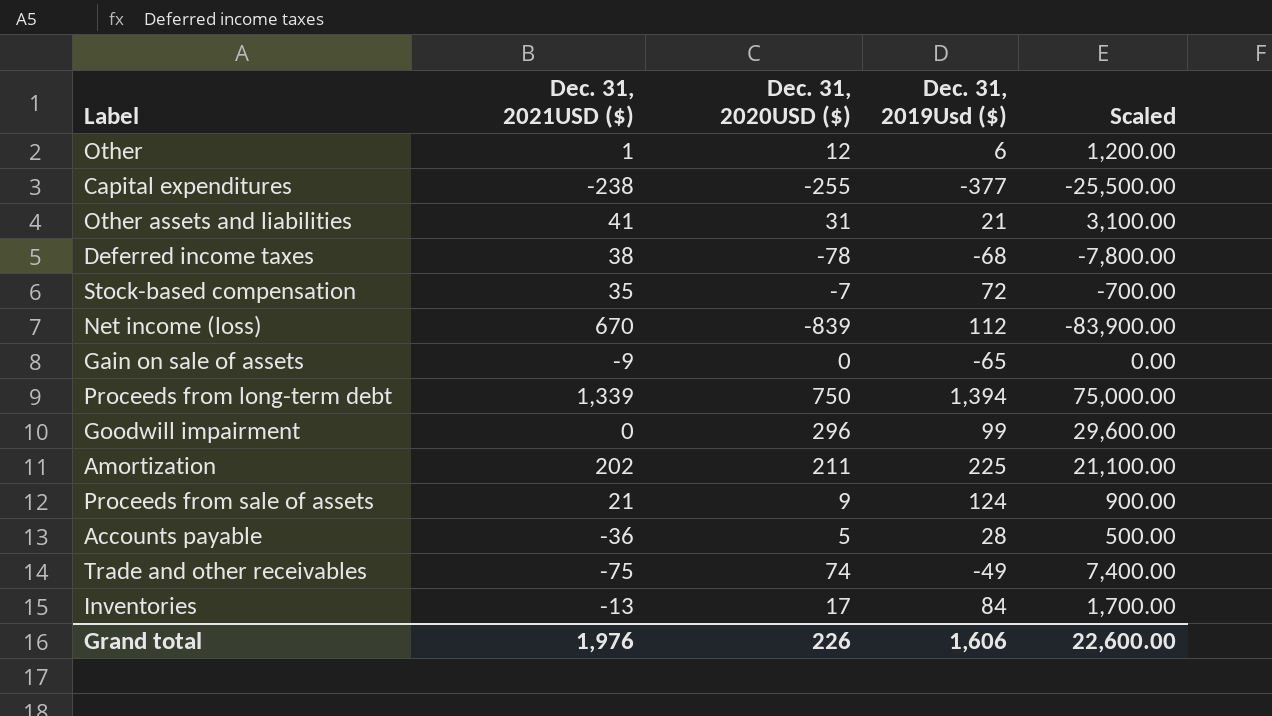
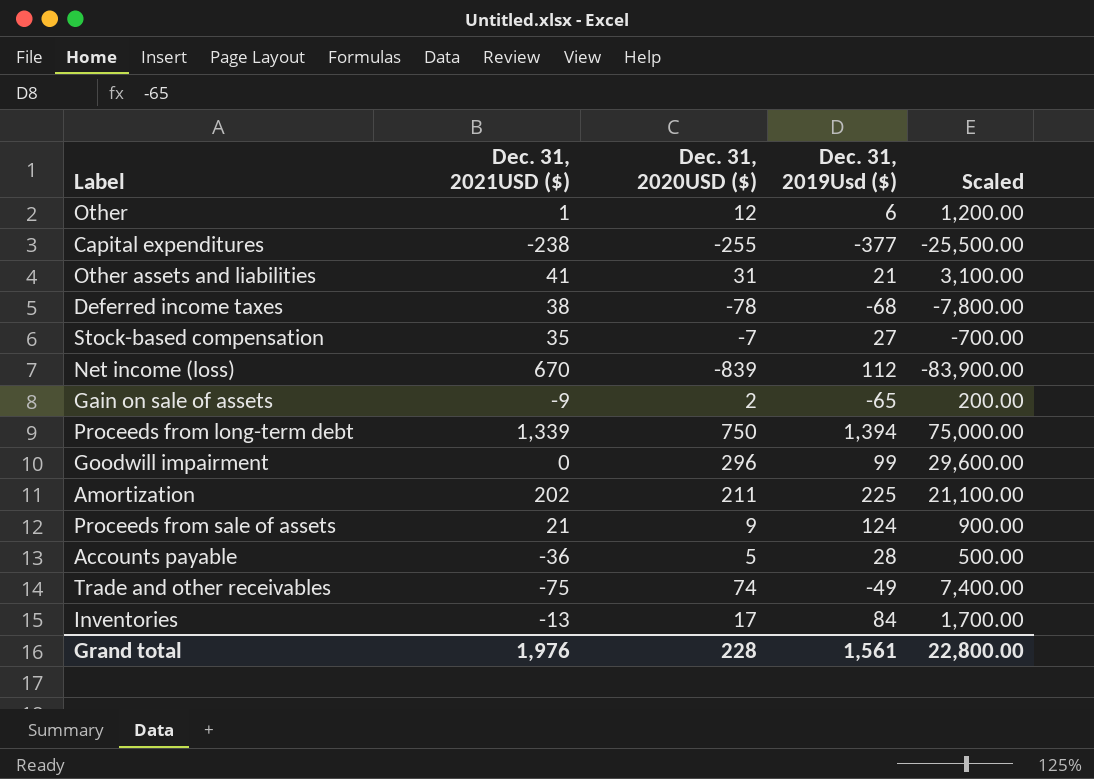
Stock-based compensation | Dec. 31, 2019Usd ($): 72 -> 27
Gain on sale of assets | Dec. 31, 2020USD ($): 0 -> 2
Gain on sale of assets | Scaled: 0.00 -> 200.00
Grand total | Dec. 31, 2020USD ($): 226 -> 228
Grand total | Dec. 31, 2019Usd ($): 1,606 -> 1,561
Grand total | Scaled: 22,600.00 -> 22,800.00

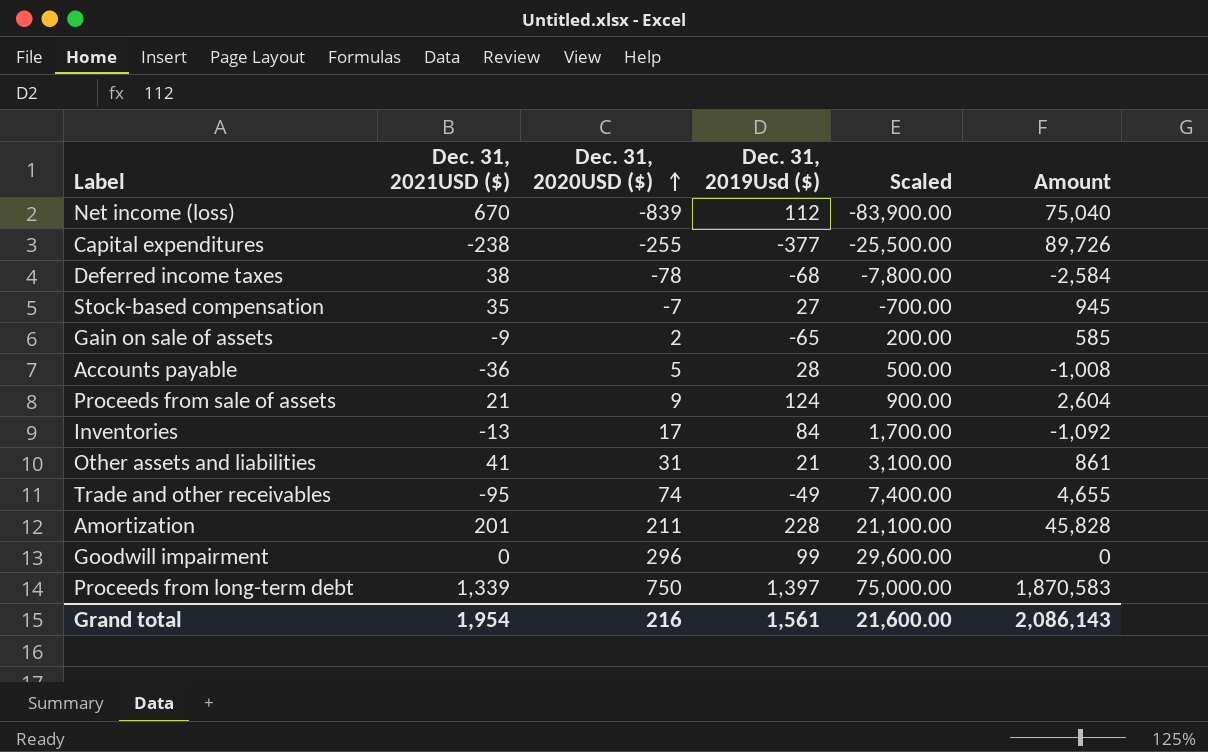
row order: none -> Dec. 31, 2020USD ($) ascending
column Amount | formula: none -> [Dec. 31, 2021USD ($)] * [Dec. 31, 2019Usd ($)]
row Other: 1 | 12 | 6 | 1,200.00 -> none
Trade and other receivables | Dec. 31, 2021USD ($): -75 -> -95
Amortization | Dec. 31, 2021USD ($): 202 -> 201
Amortization | Dec. 31, 2019Usd ($): 225 -> 228
Proceeds from long-term debt | Dec. 31, 2019Usd ($): 1,394 -> 1,397
Grand total | Dec. 31, 2021USD ($): 1,976 -> 1,954
Grand total | Dec. 31, 2020USD ($): 228 -> 216
Grand total | Scaled: 22,800.00 -> 21,600.00

